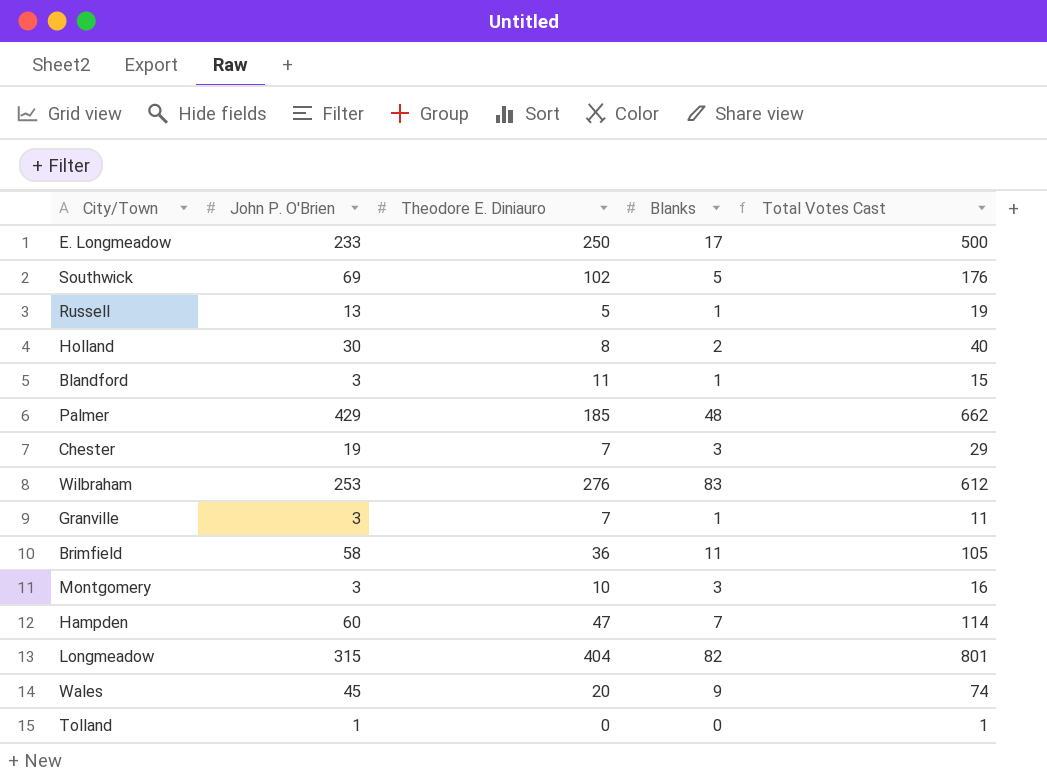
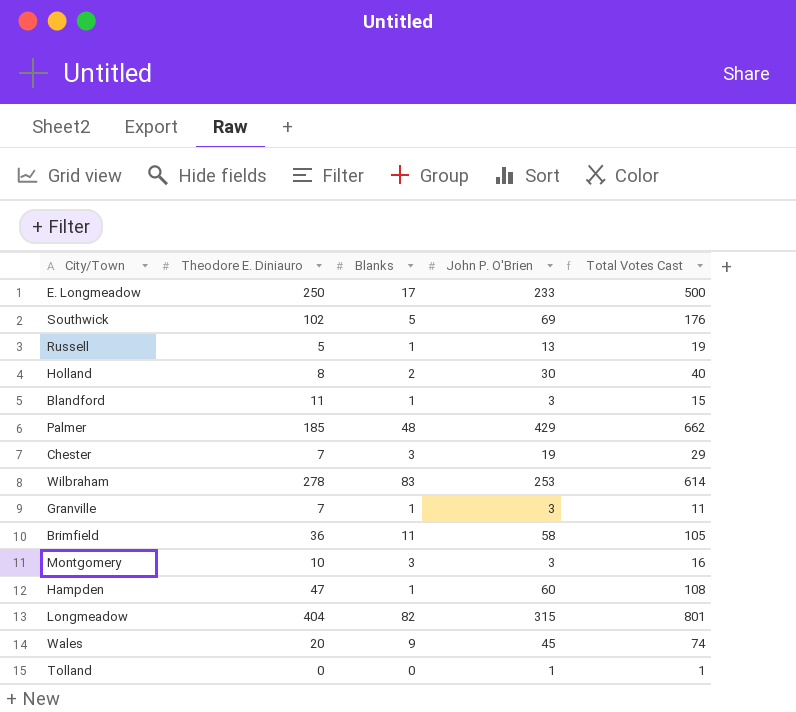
column John P. O'Brien | position: 2 -> 4
Wilbraham | Theodore E. Diniauro: 276 -> 278
Wilbraham | Total Votes Cast: 612 -> 614
Hampden | Blanks: 7 -> 1
Hampden | Total Votes Cast: 114 -> 108

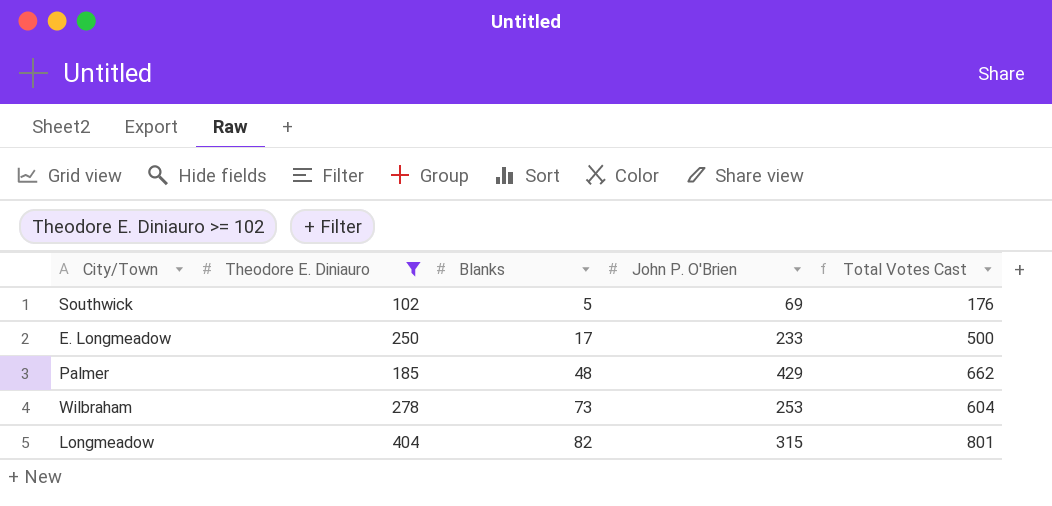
filter: none -> Theodore E. Diniauro >= 102
row order: none -> Blanks ascending
Wilbraham | Blanks: 83 -> 73
Wilbraham | Total Votes Cast: 614 -> 604

